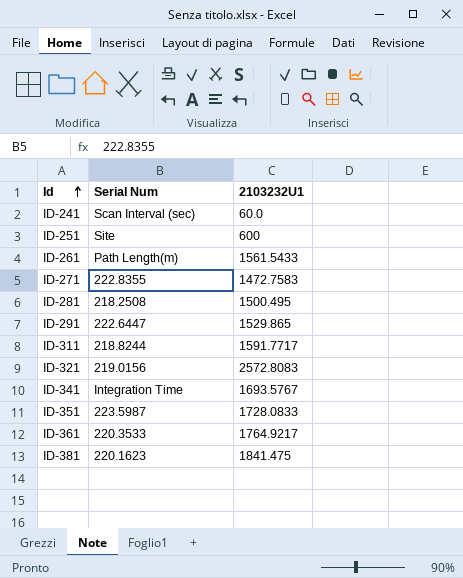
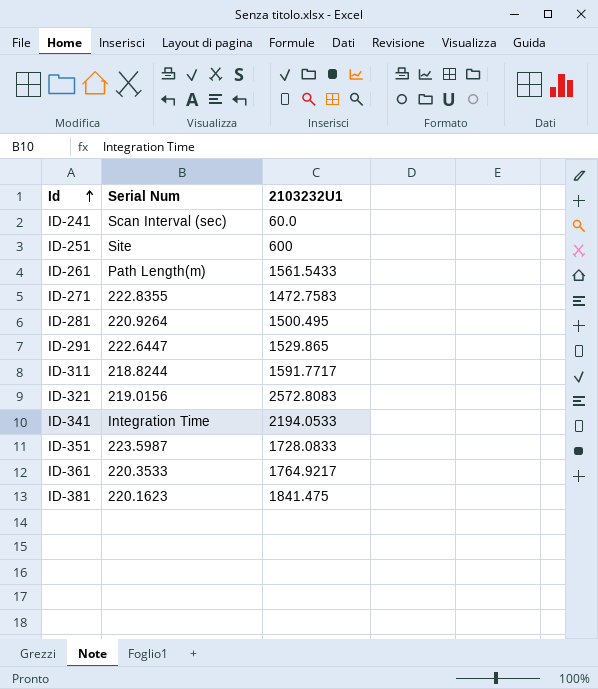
ID-281 | Serial Num: 218.2508 -> 220.9264
ID-341 | 2103232U1: 1693.5767 -> 2194.0533

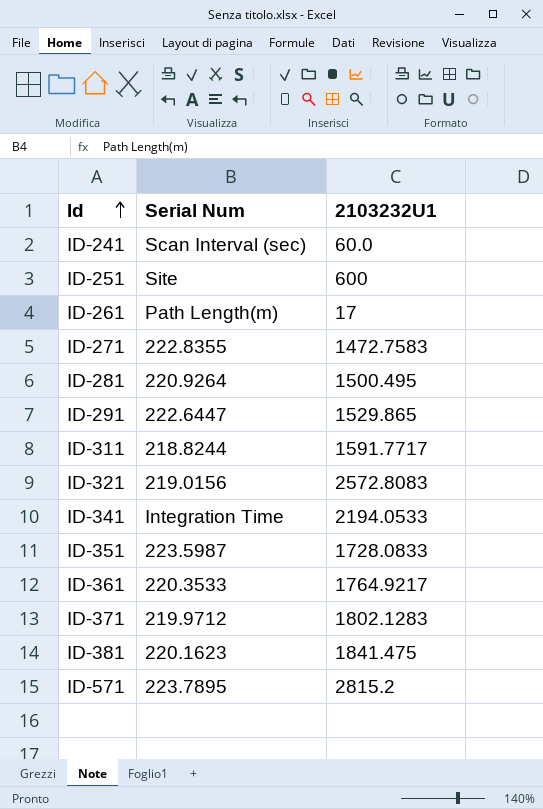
ID-261 | 2103232U1: 1561.5433 -> 17
row ID-371: none -> 219.9712 | 1802.1283
row ID-571: none -> 223.7895 | 2815.2

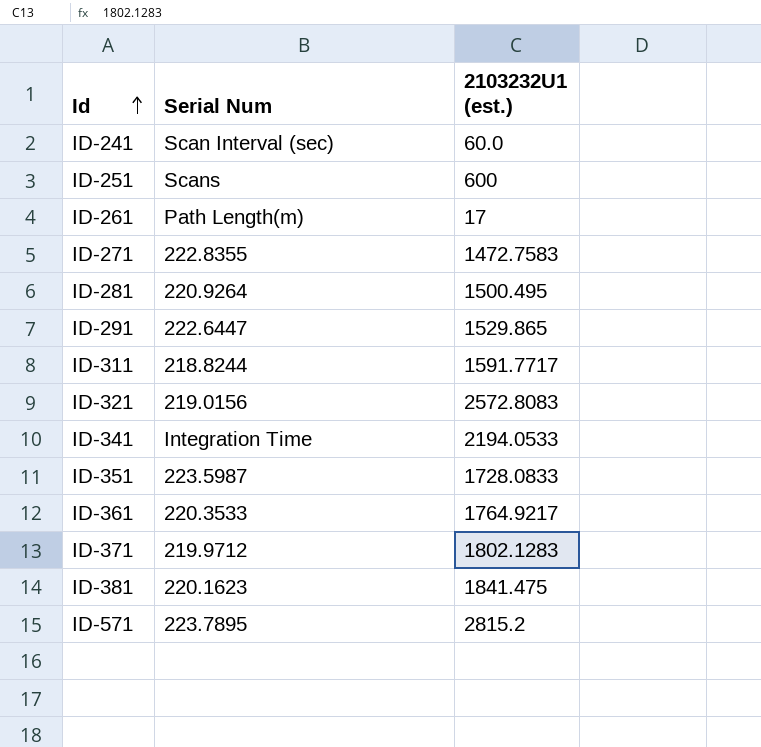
column name: 2103232U1 -> 2103232U1 (est.)
ID-251 | Serial Num: Site -> Scans

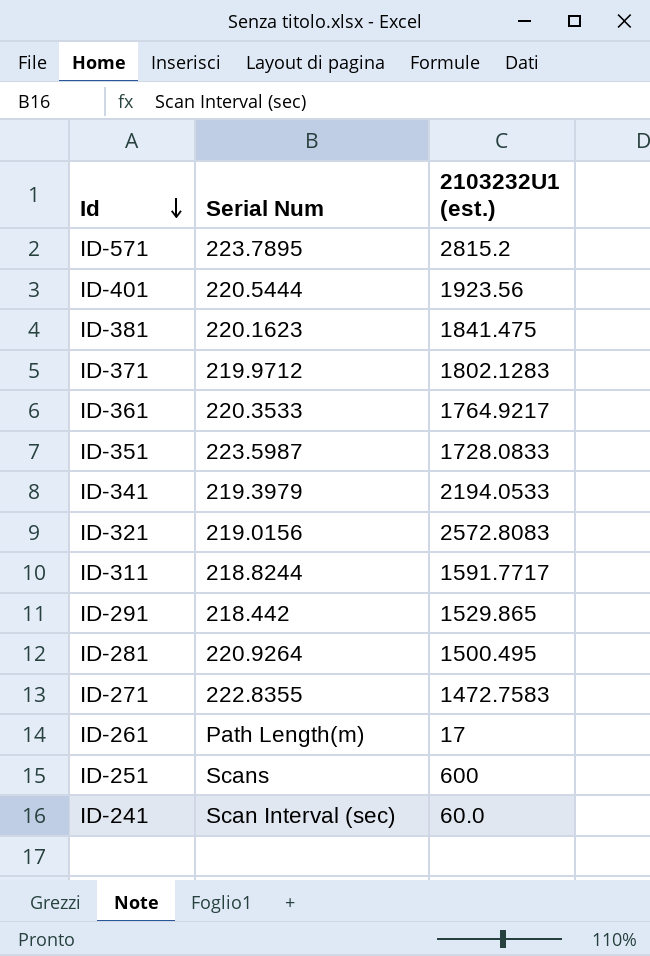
row order: Id ascending -> Id descending
row ID-401: none -> 220.5444 | 1923.56
ID-341 | Serial Num: Integration Time -> 219.3979
ID-291 | Serial Num: 222.6447 -> 218.442

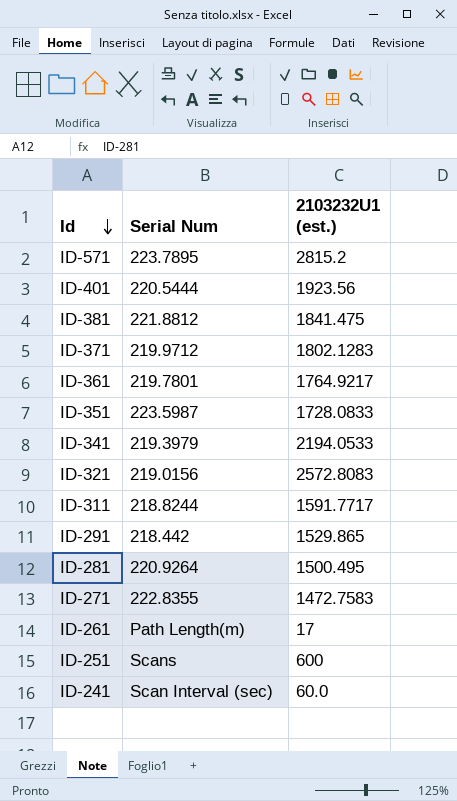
ID-381 | Serial Num: 220.1623 -> 221.8812
ID-361 | Serial Num: 220.3533 -> 219.7801

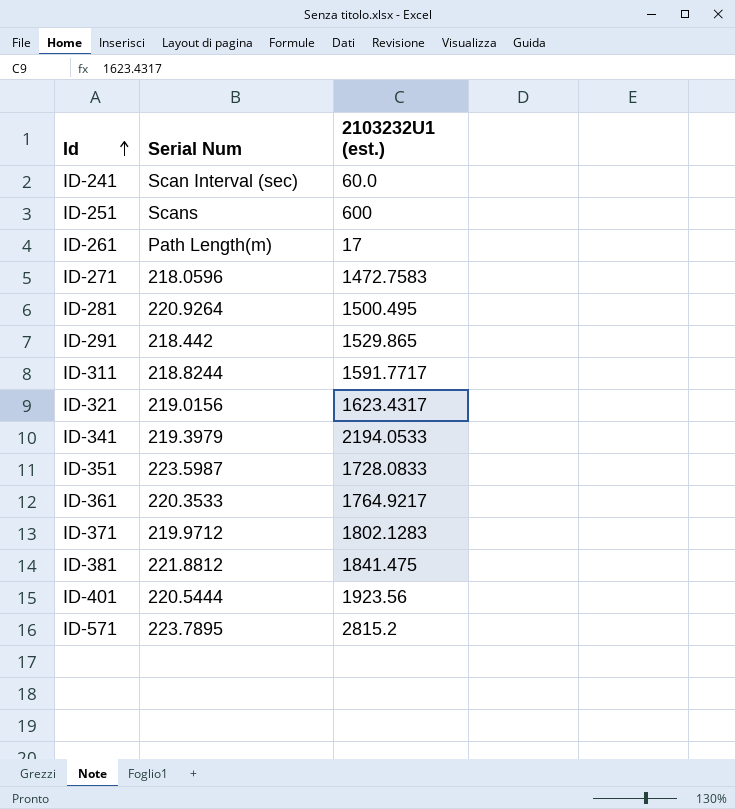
row order: Id descending -> Id ascending
ID-271 | Serial Num: 222.8355 -> 218.0596
ID-321 | 2103232U1 (est.): 2572.8083 -> 1623.4317
ID-361 | Serial Num: 219.7801 -> 220.3533

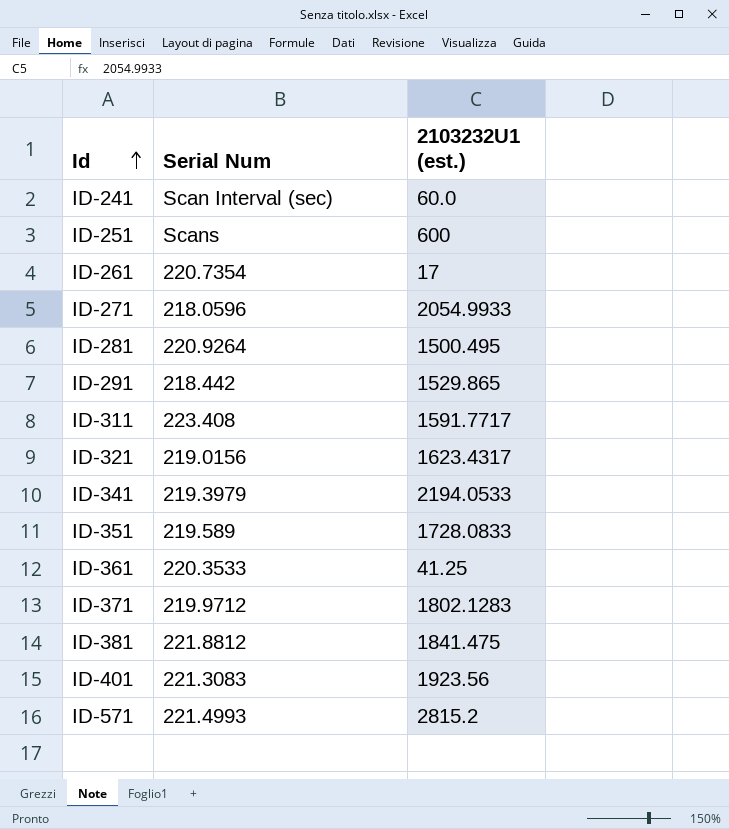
ID-261 | Serial Num: Path Length(m) -> 220.7354
ID-271 | 2103232U1 (est.): 1472.7583 -> 2054.9933
ID-311 | Serial Num: 218.8244 -> 223.408
ID-351 | Serial Num: 223.5987 -> 219.589
ID-361 | 2103232U1 (est.): 1764.9217 -> 41.25
ID-401 | Serial Num: 220.5444 -> 221.3083
ID-571 | Serial Num: 223.7895 -> 221.4993

